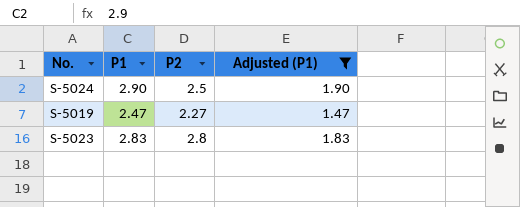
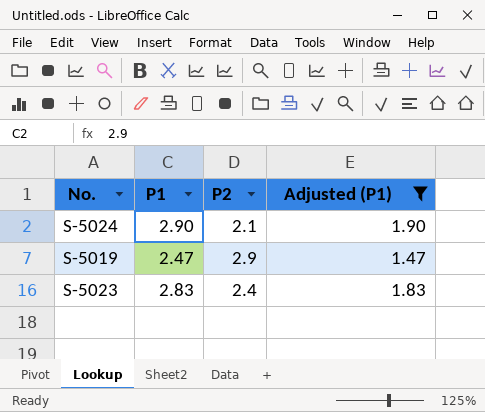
S-5024 | P2: 2.5 -> 2.1
S-5019 | P2: 2.27 -> 2.9
S-5023 | P2: 2.8 -> 2.4

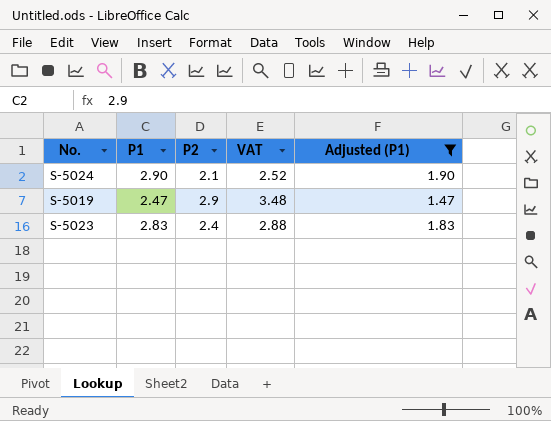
column VAT | formula: none -> [P2] * 1.2

